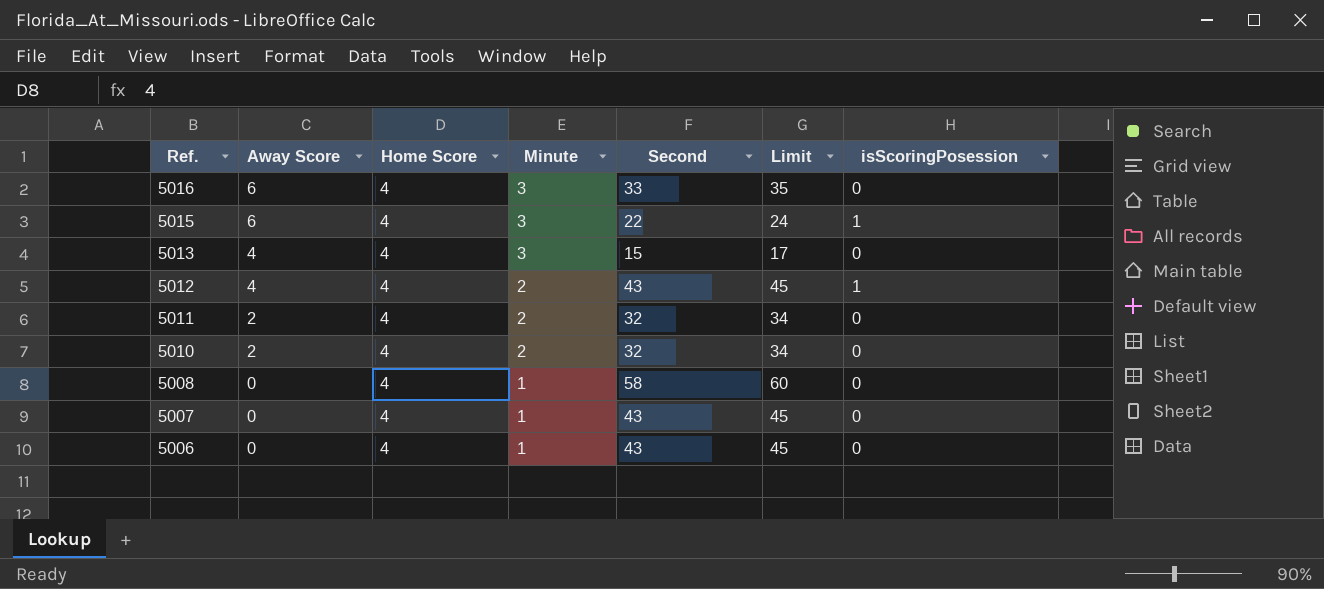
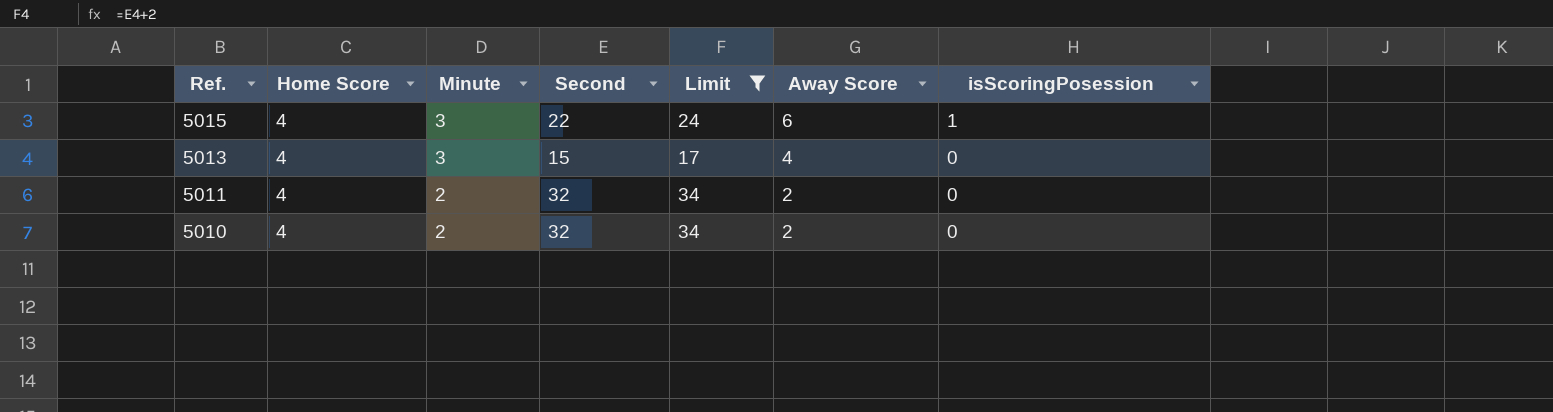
filter: none -> Limit <= 34
column Away Score | position: 2 -> 6

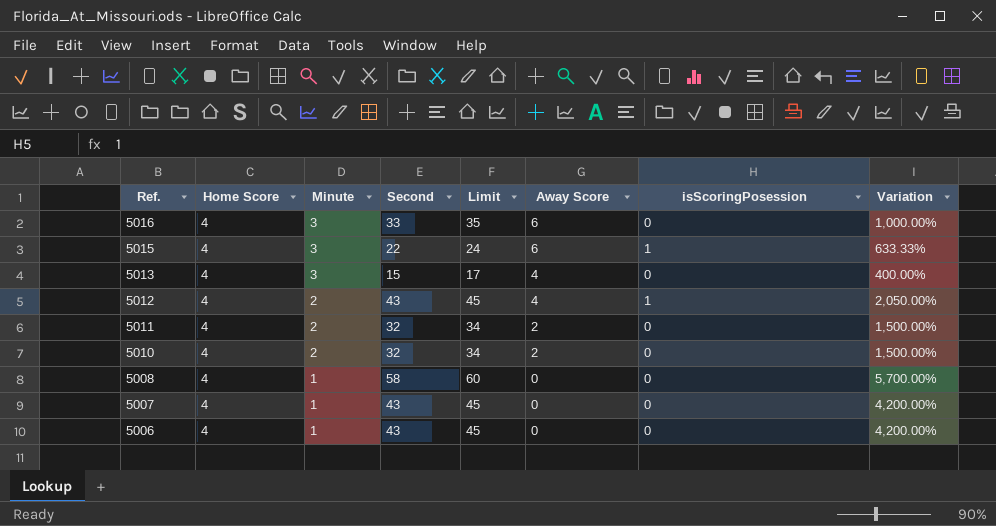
filter: Limit <= 34 -> none
column Variation | formula: none -> ([Second] - [Minute]) / [Minute]

